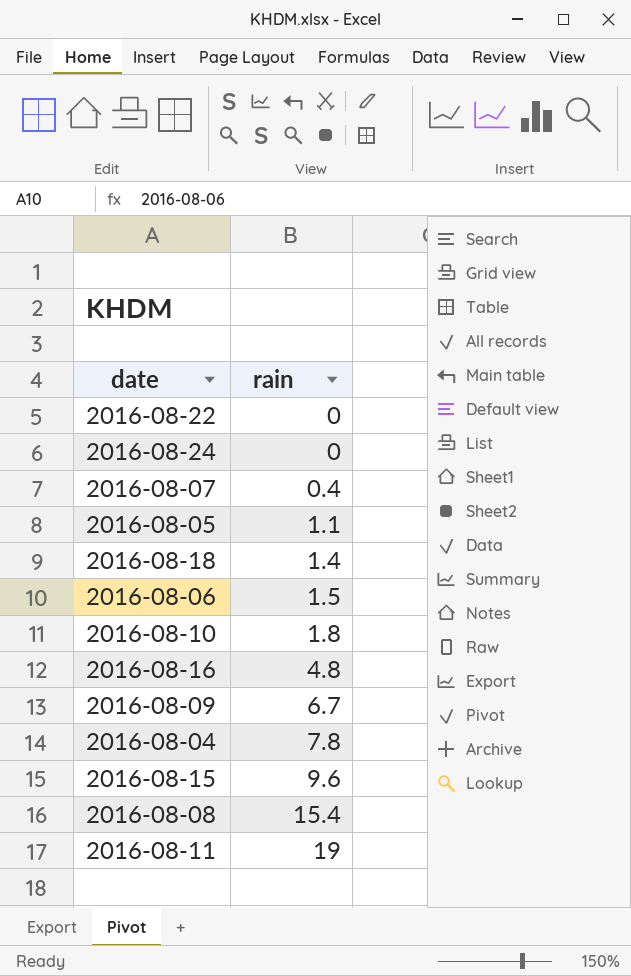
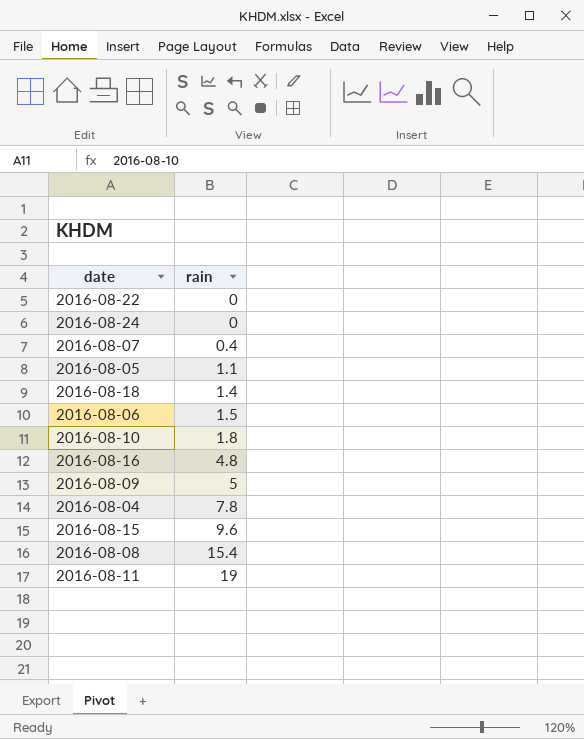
2016-08-09 | rain: 6.7 -> 5

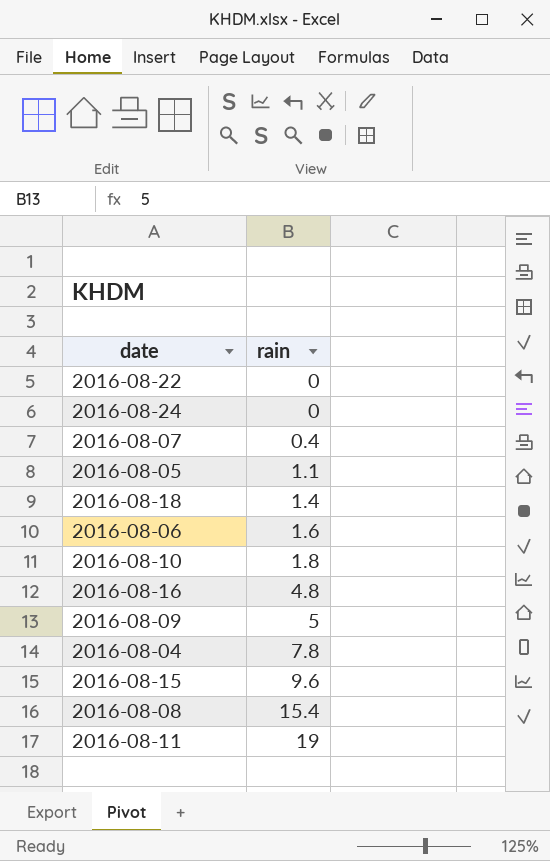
2016-08-06 | rain: 1.5 -> 1.6

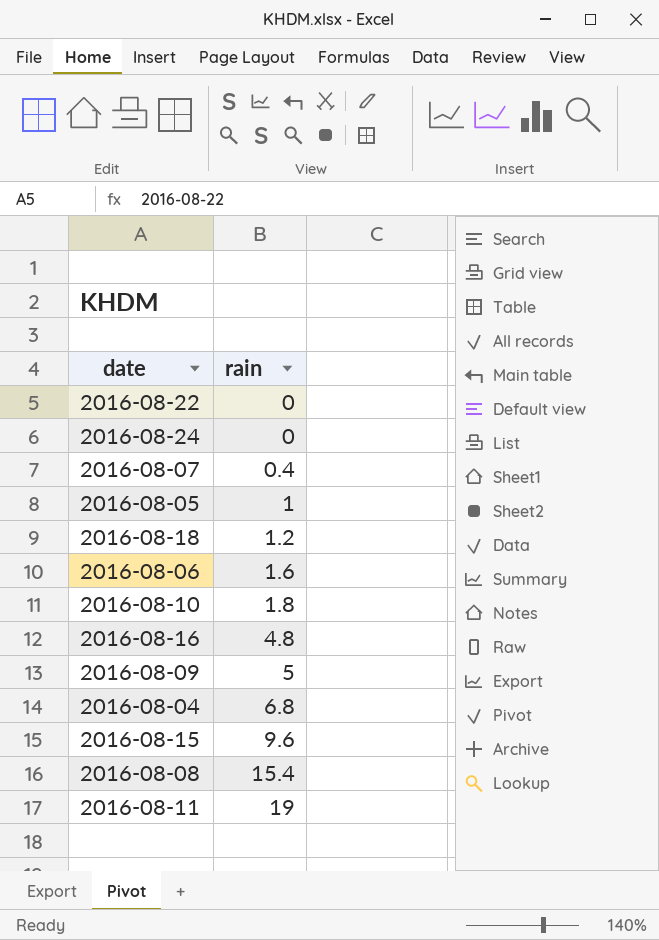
2016-08-05 | rain: 1.1 -> 1
2016-08-18 | rain: 1.4 -> 1.2
2016-08-04 | rain: 7.8 -> 6.8

